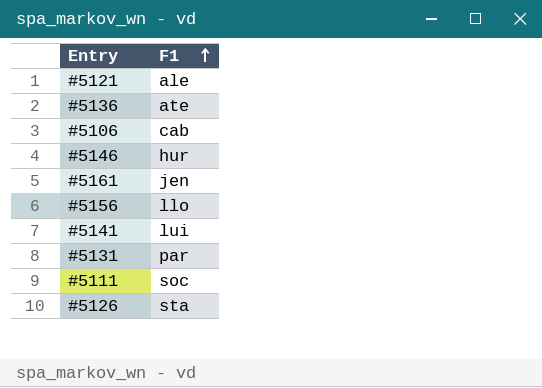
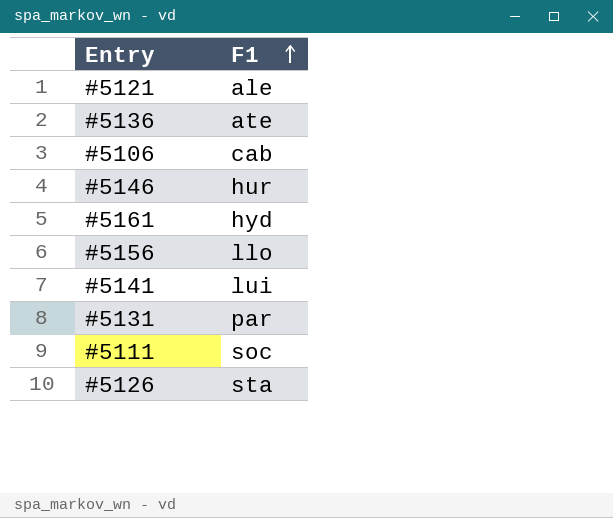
#5161 | F1: jen -> hyd

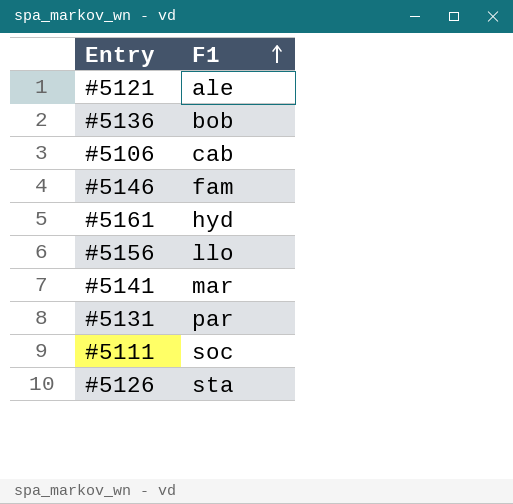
#5136 | F1: ate -> bob
#5146 | F1: hur -> fam
#5141 | F1: lui -> mar

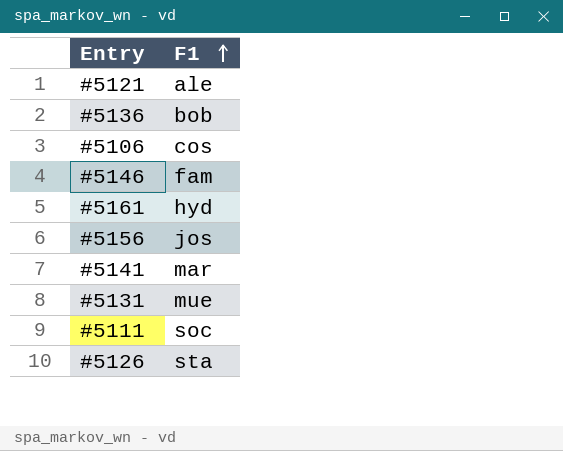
#5106 | F1: cab -> cos
#5156 | F1: llo -> jos
#5131 | F1: par -> mue

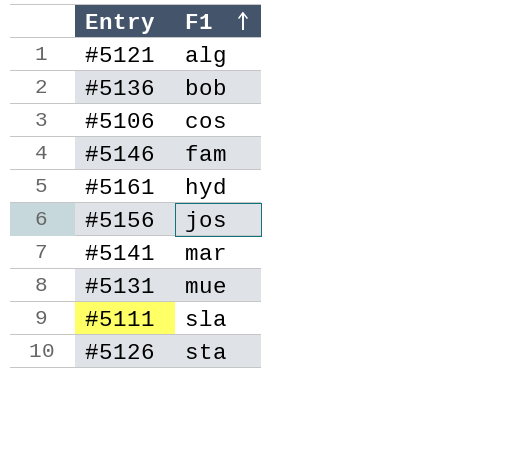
#5121 | F1: ale -> alg
#5111 | F1: soc -> sla

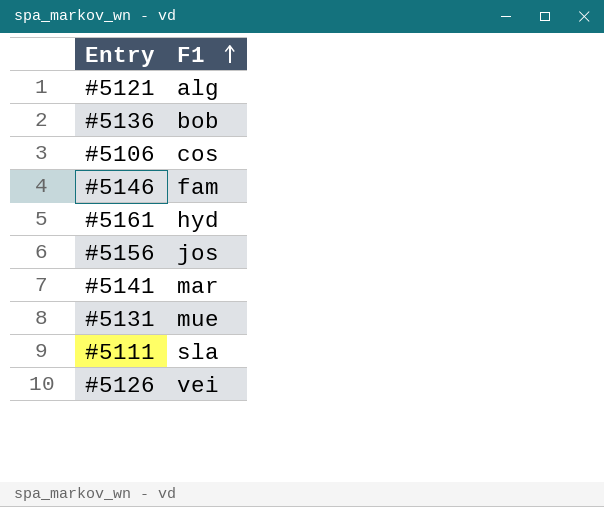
#5126 | F1: sta -> vei

